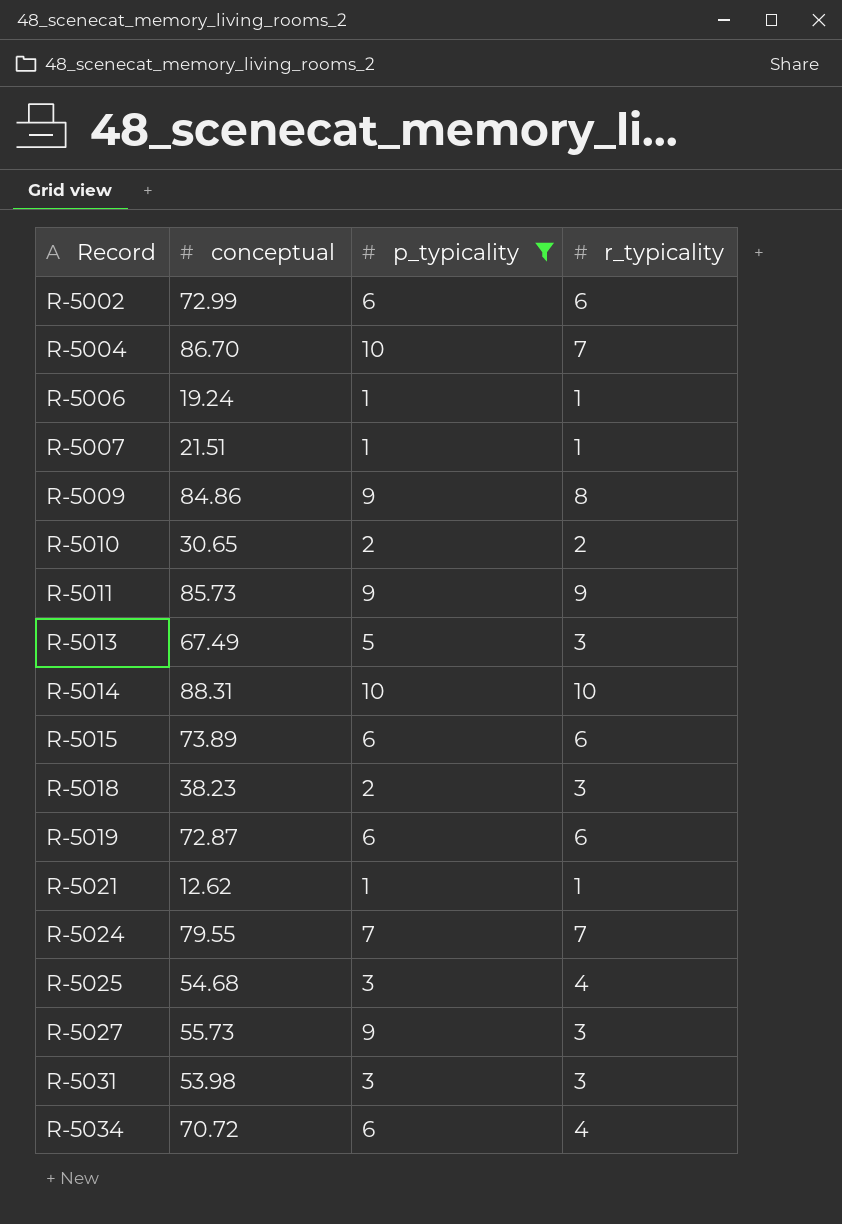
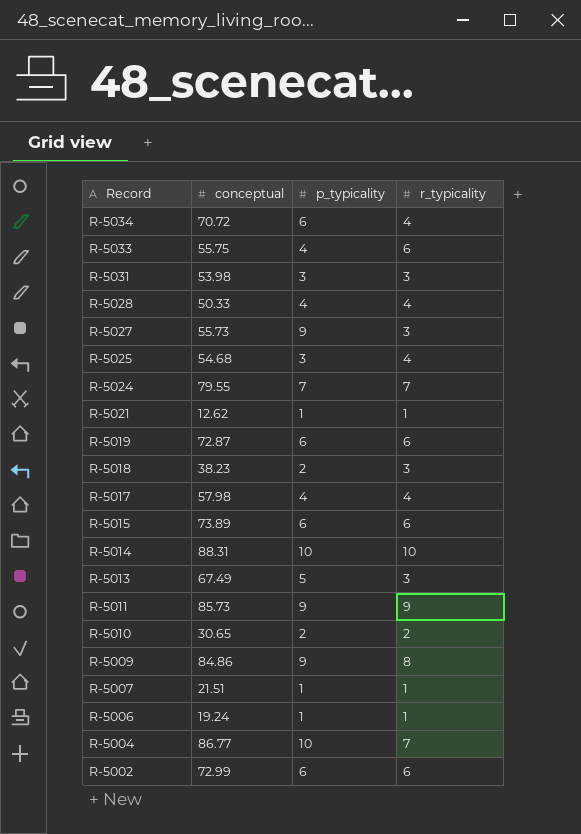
filter: p_typicality != 4 -> none
row order: Record ascending -> Record descending
R-5004 | conceptual: 86.70 -> 86.77

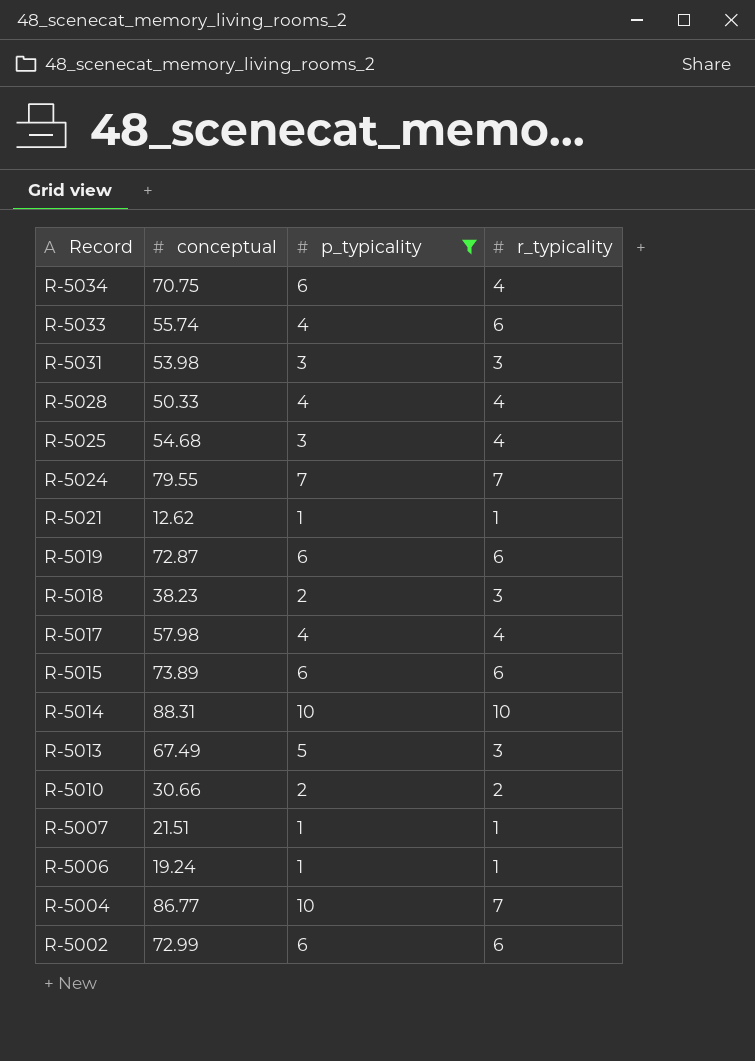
filter: none -> p_typicality != 9
R-5034 | conceptual: 70.72 -> 70.75
R-5033 | conceptual: 55.75 -> 55.74
R-5010 | conceptual: 30.65 -> 30.66

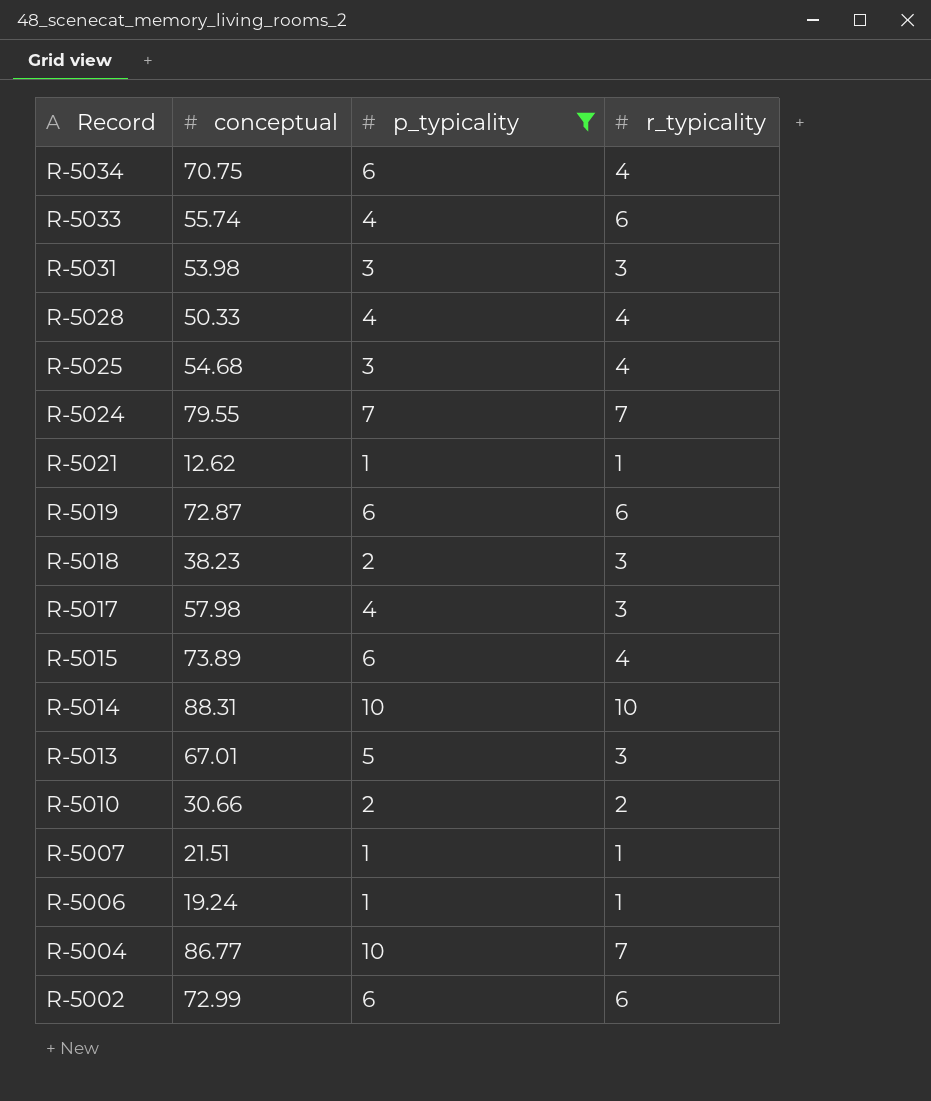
R-5017 | r_typicality: 4 -> 3
R-5015 | r_typicality: 6 -> 4
R-5013 | conceptual: 67.49 -> 67.01

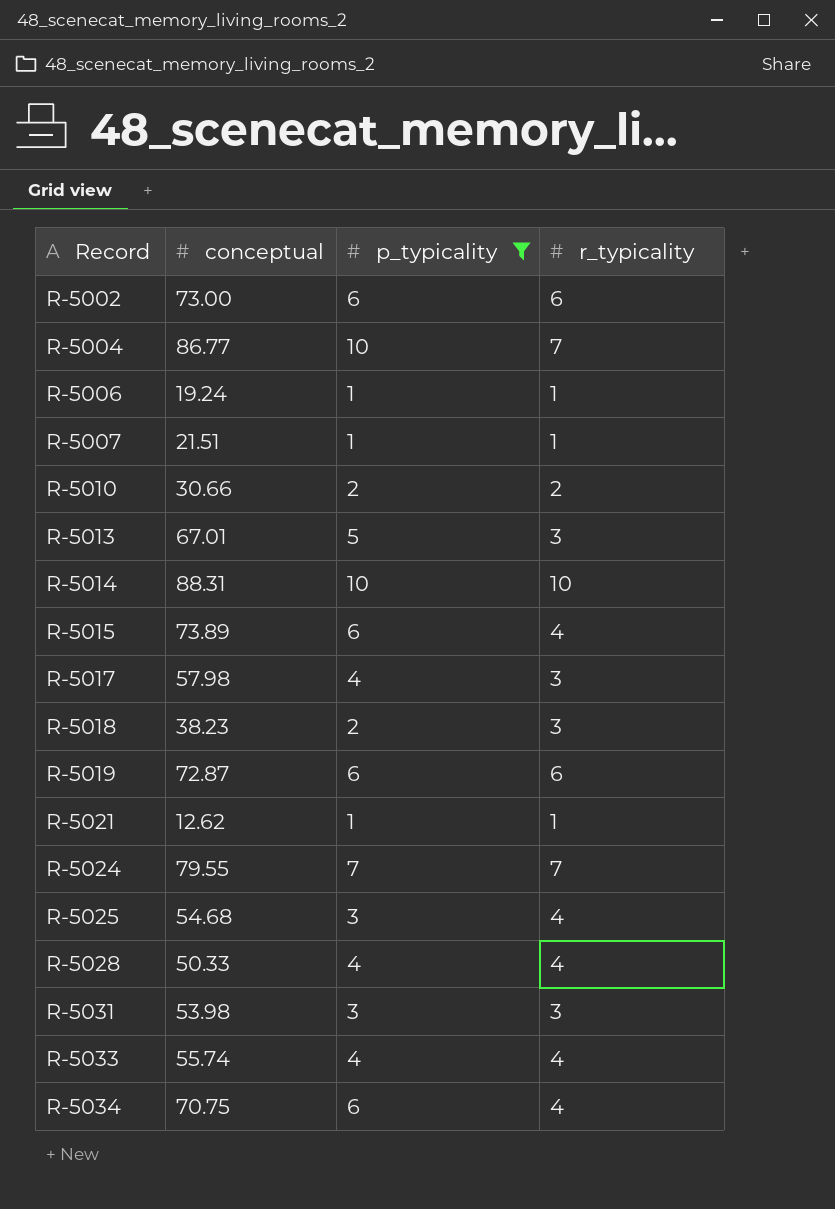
row order: Record descending -> Record ascending
R-5002 | conceptual: 72.99 -> 73.00
R-5033 | r_typicality: 6 -> 4

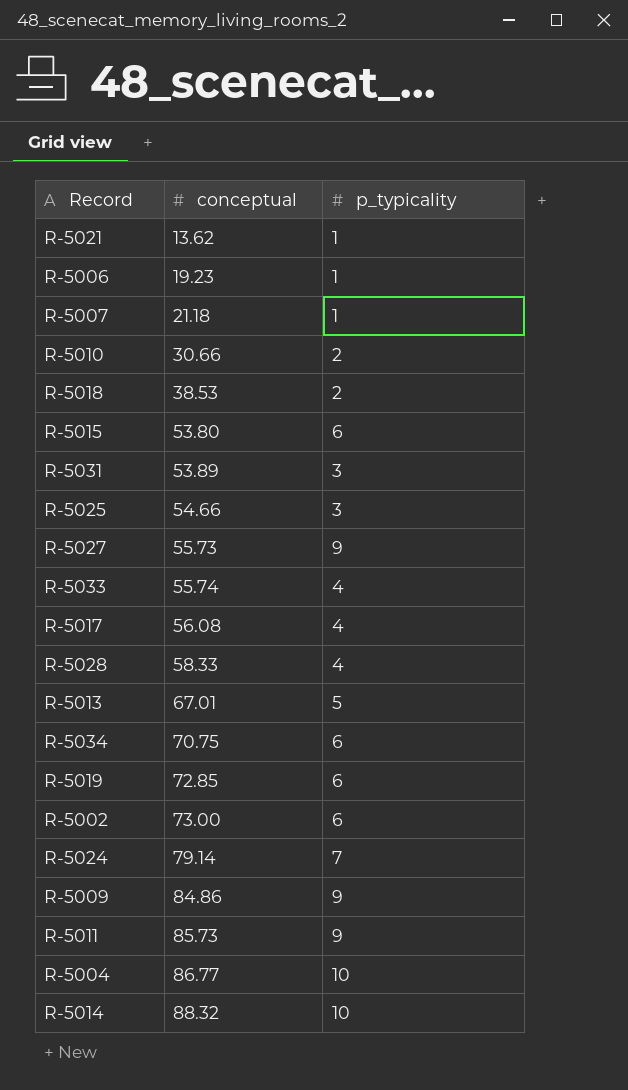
filter: p_typicality != 9 -> none
row order: Record ascending -> conceptual ascending
column r_typicality | position: 4 -> none
R-5021 | conceptual: 12.62 -> 13.62
R-5006 | conceptual: 19.24 -> 19.23
R-5007 | conceptual: 21.51 -> 21.18
R-5018 | conceptual: 38.23 -> 38.53
R-5015 | conceptual: 73.89 -> 53.80
R-5031 | conceptual: 53.98 -> 53.89
R-5025 | conceptual: 54.68 -> 54.66
R-5017 | conceptual: 57.98 -> 56.08
R-5028 | conceptual: 50.33 -> 58.33
R-5019 | conceptual: 72.87 -> 72.85
R-5024 | conceptual: 79.55 -> 79.14
R-5014 | conceptual: 88.31 -> 88.32

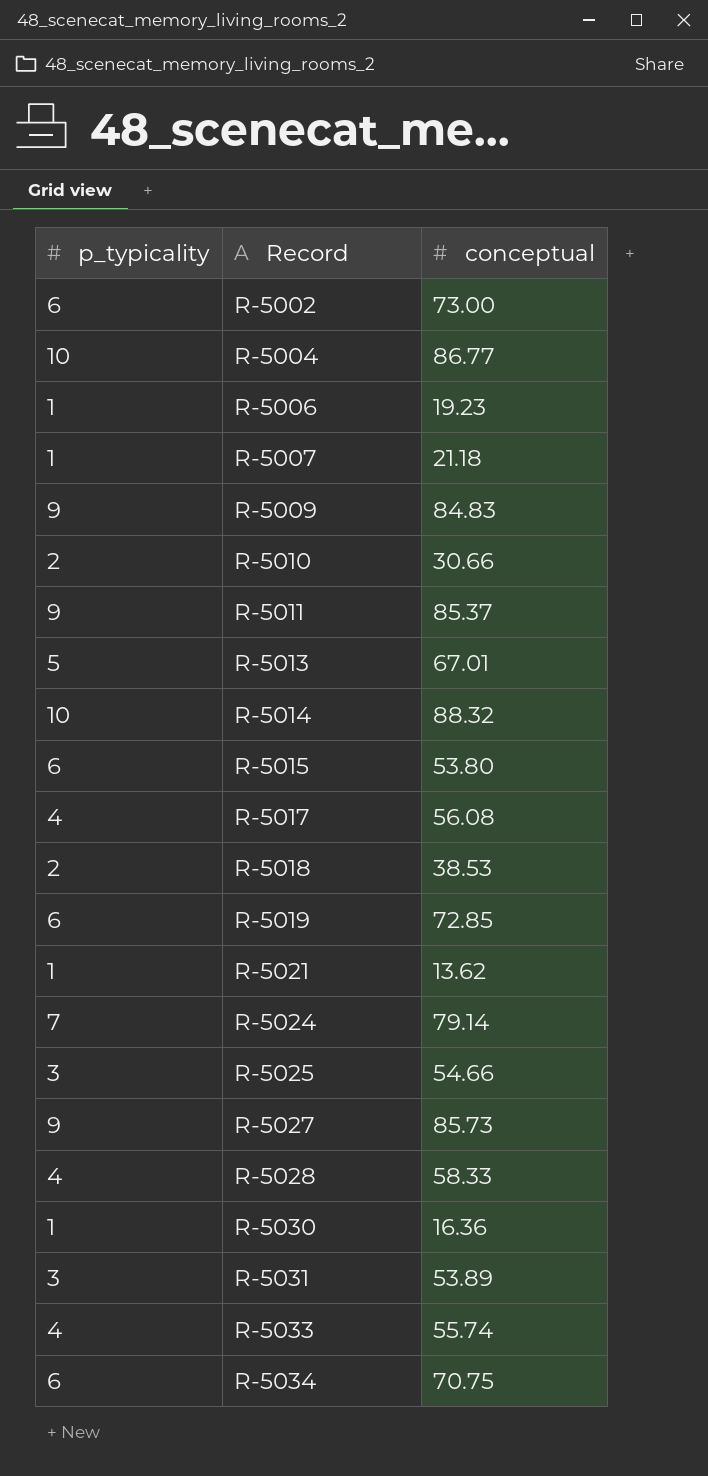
row order: conceptual ascending -> Record ascending
column p_typicality | position: 3 -> 1
R-5009 | conceptual: 84.86 -> 84.83
R-5011 | conceptual: 85.73 -> 85.37
R-5027 | conceptual: 55.73 -> 85.73
row R-5030: none -> 1 | 16.36

